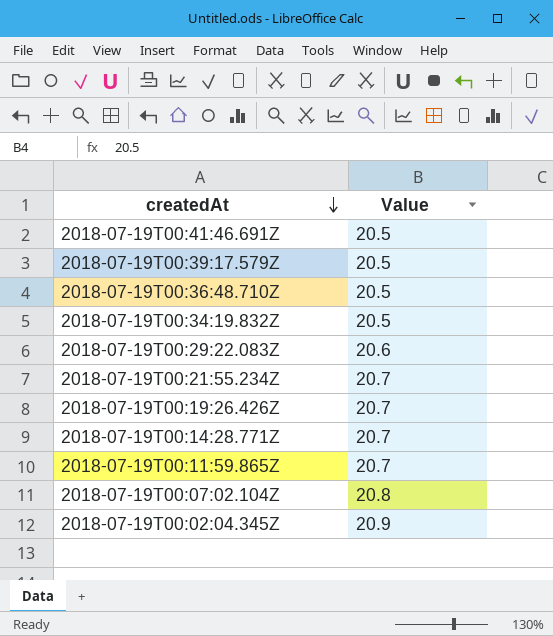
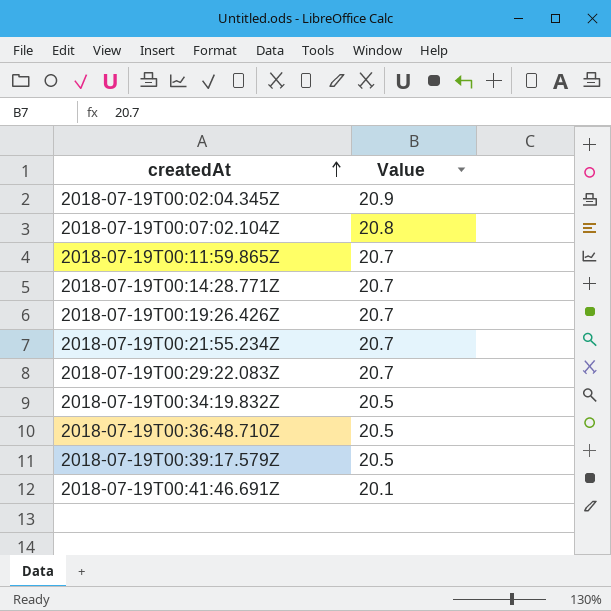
row order: createdAt descending -> createdAt ascending
2018-07-19T00:29:22.083Z | Value: 20.6 -> 20.7
2018-07-19T00:41:46.691Z | Value: 20.5 -> 20.1

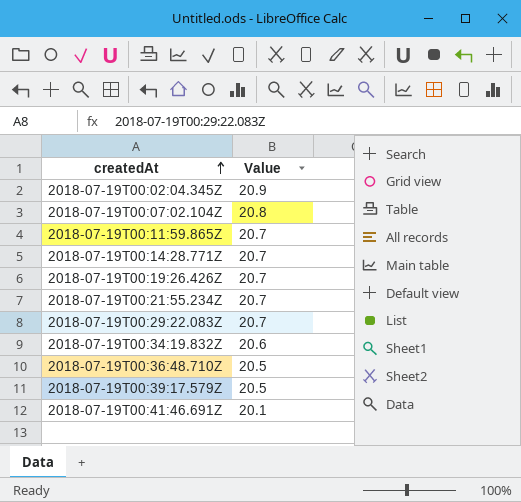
2018-07-19T00:34:19.832Z | Value: 20.5 -> 20.6

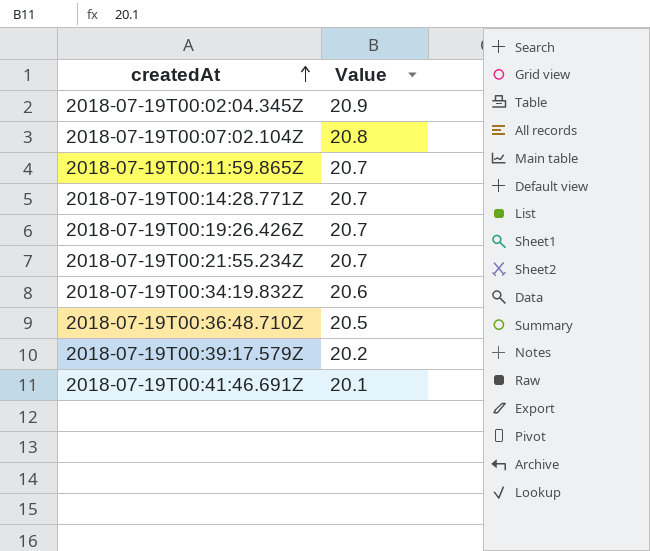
row 2018-07-19T00:29:22.083Z: 20.7 -> none
2018-07-19T00:39:17.579Z | Value: 20.5 -> 20.2

